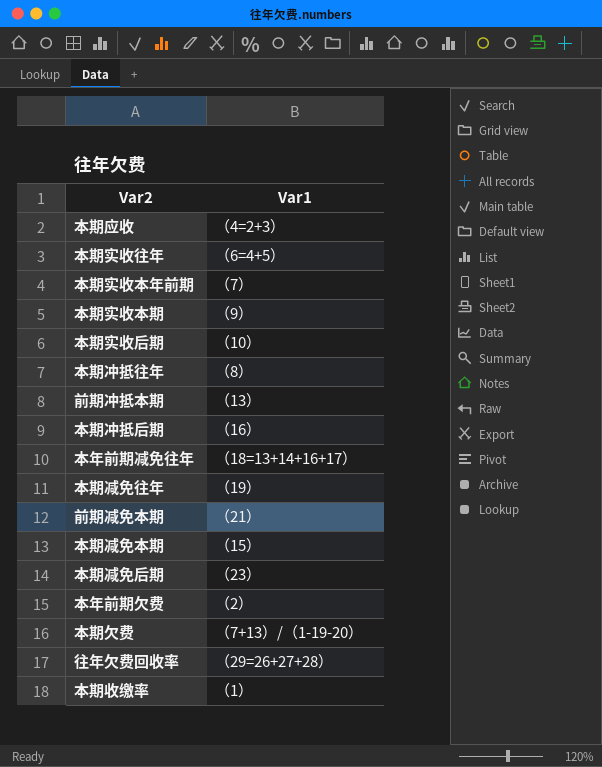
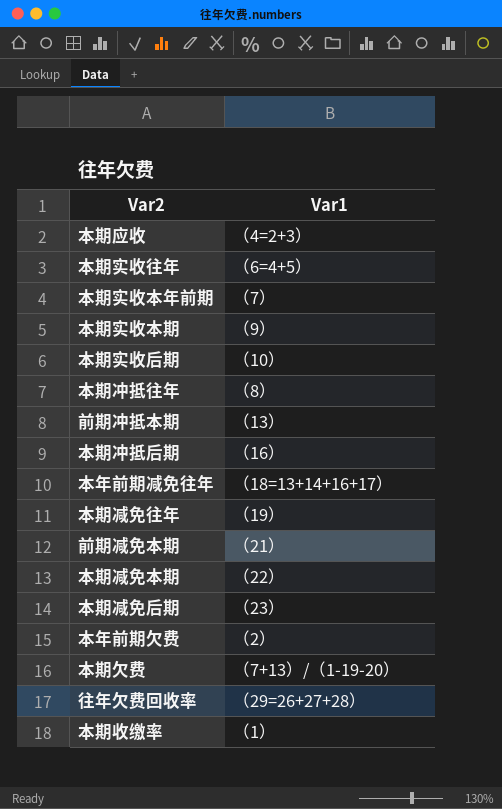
本期减免本期 | Var1: （15） -> （22）

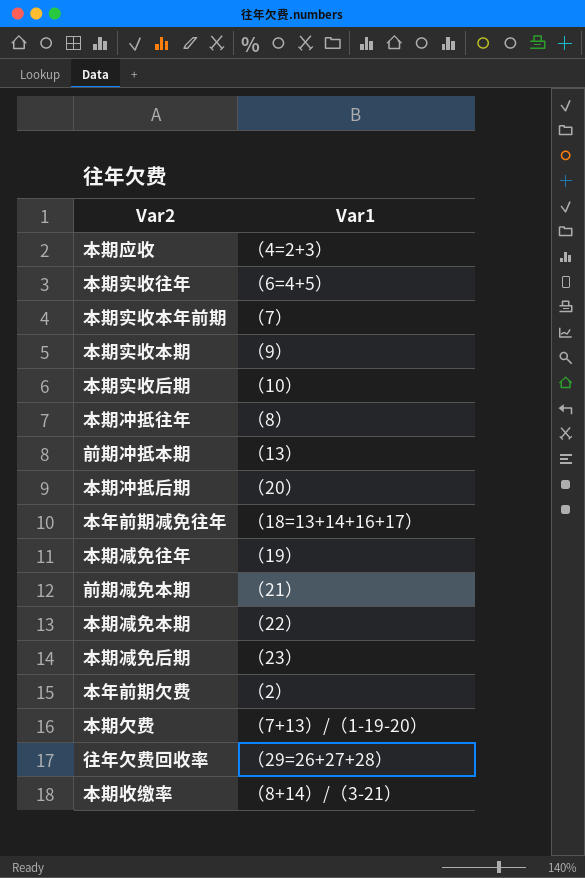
本期冲抵后期 | Var1: （16） -> （20）
本期收缴率 | Var1: （1） -> （8+14）/（3-21）

